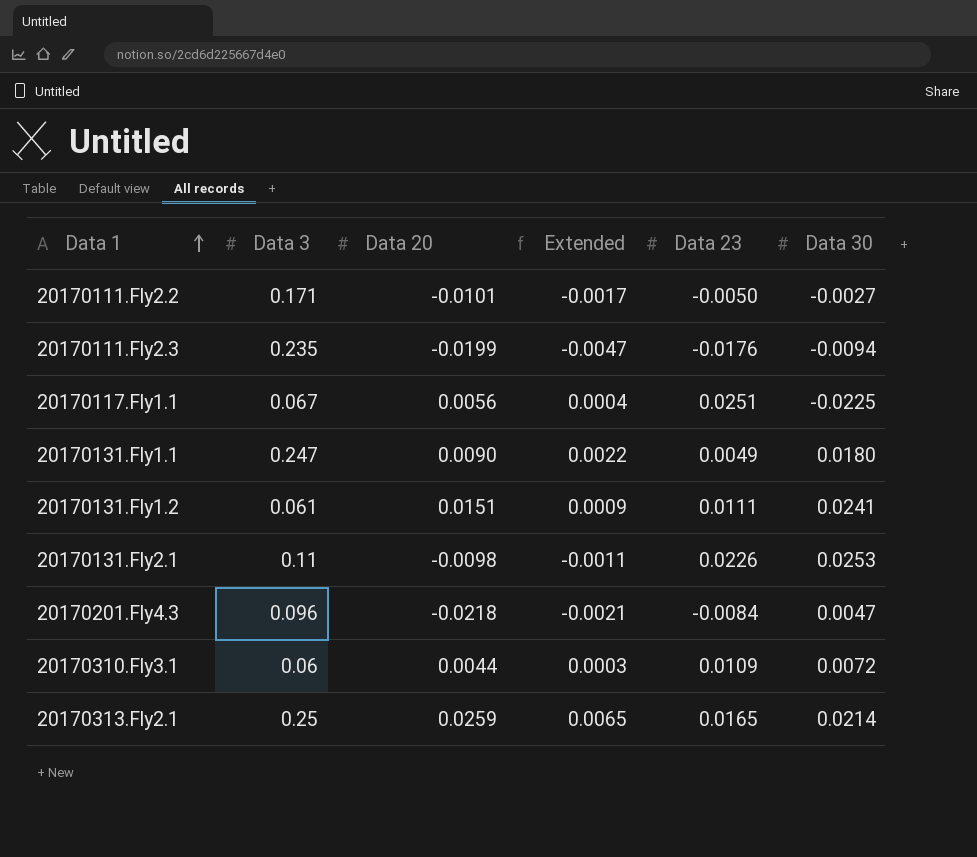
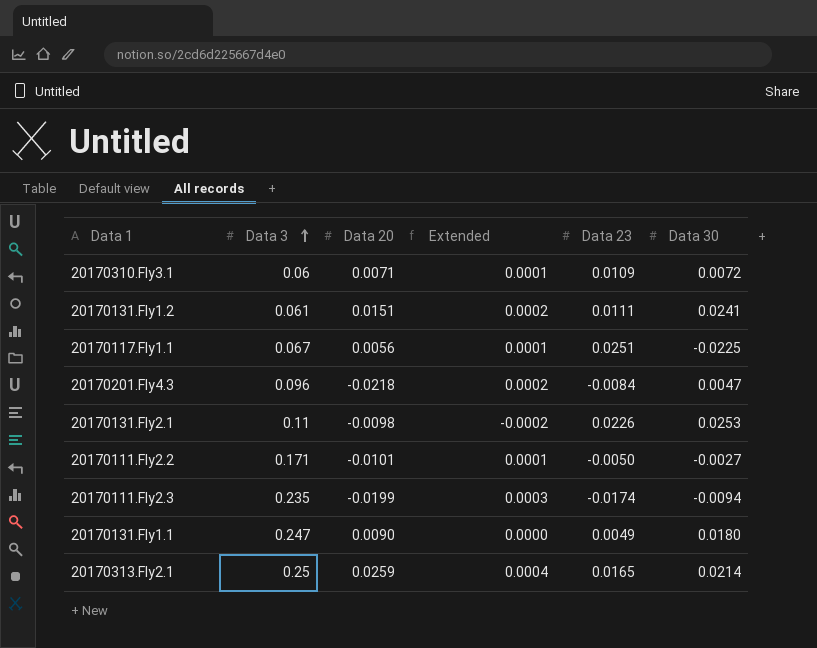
row order: Data 1 ascending -> Data 3 ascending
column Extended | formula: [Data 3] * [Data 20] -> [Data 20] * [Data 23]
20170310.Fly3.1 | Data 20: 0.0044 -> 0.0071
20170111.Fly2.3 | Data 23: -0.0176 -> -0.0174

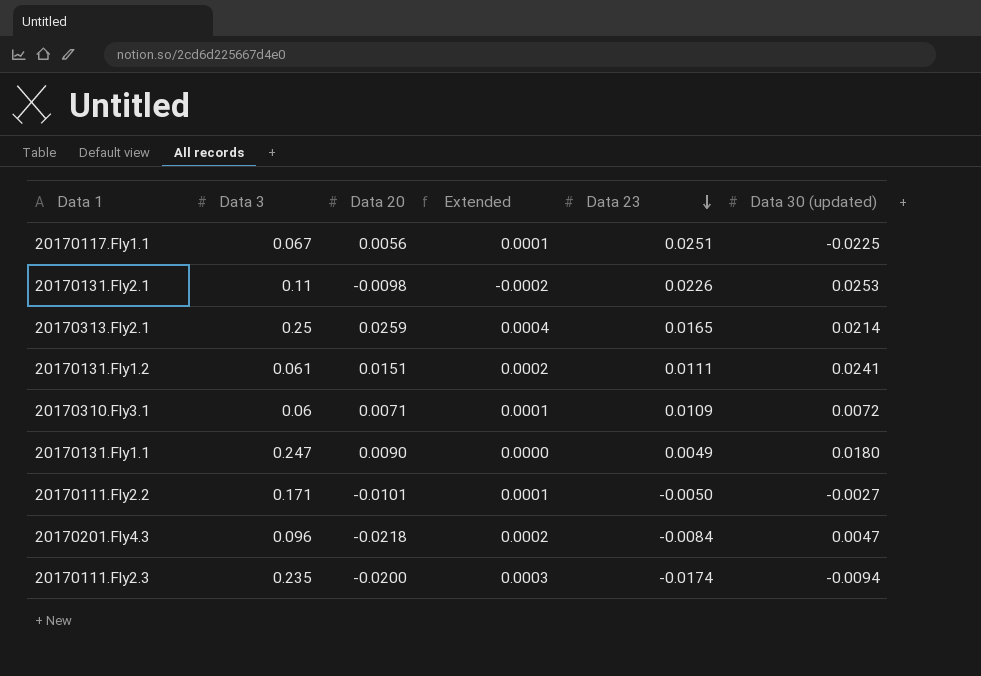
row order: Data 3 ascending -> Data 23 descending
column name: Data 30 -> Data 30 (updated)
20170111.Fly2.3 | Data 20: -0.0199 -> -0.0200

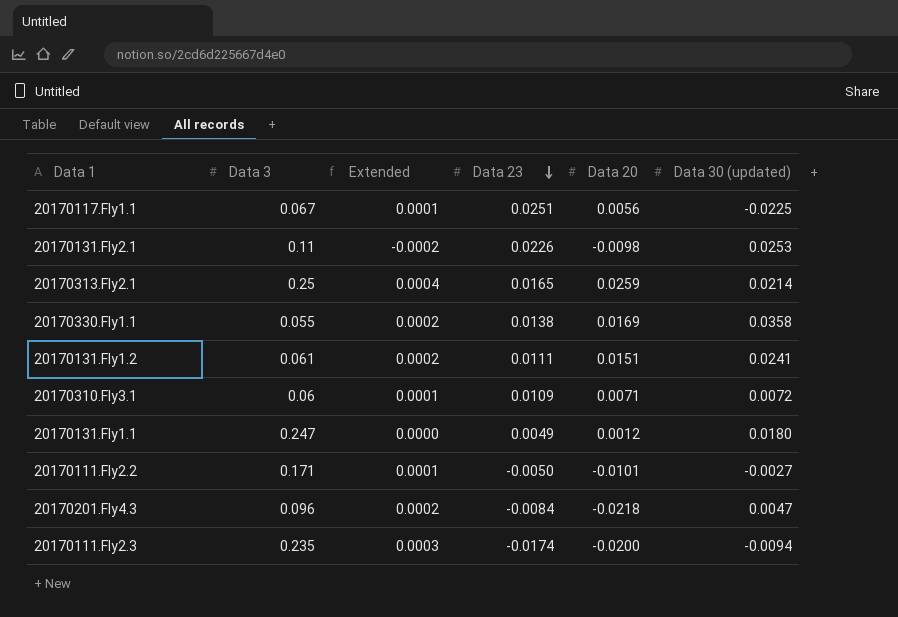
column Data 20 | position: 3 -> 5
row 20170330.Fly1.1: none -> 0.055 | 0.0002 | 0.0138 | 0.0169 | 0.0358
20170131.Fly1.1 | Data 20: 0.0090 -> 0.0012

